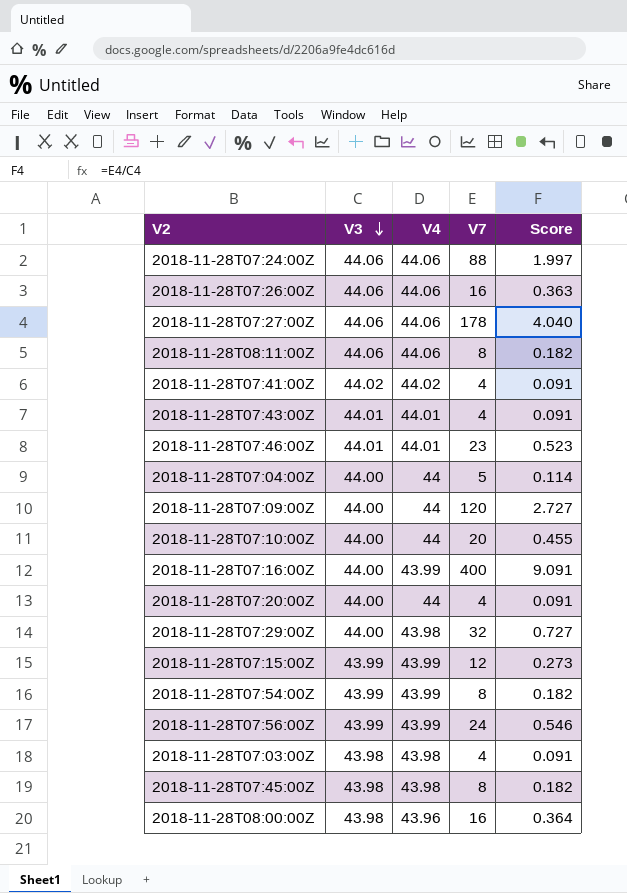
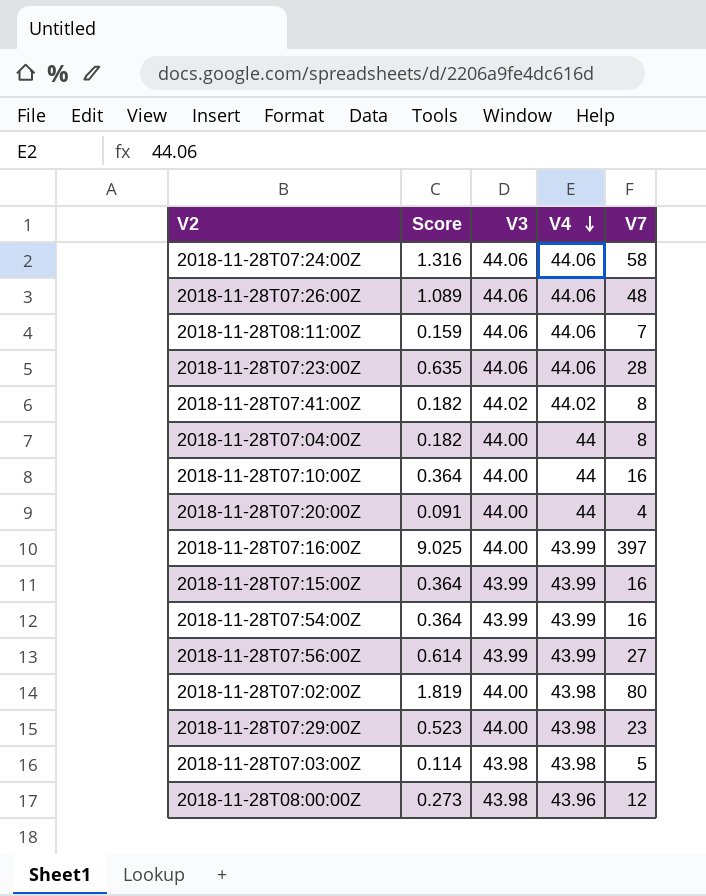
row order: V3 descending -> V4 descending
column Score | formula: [V7] / [V3] -> [V7] / [V4]
column Score | position: 5 -> 2
row 2018-11-28T07:27:00Z: 44.06 | 44.06 | 178 | 4.040 -> none
row 2018-11-28T07:43:00Z: 44.01 | 44.01 | 4 | 0.091 -> none
row 2018-11-28T07:46:00Z: 44.01 | 44.01 | 23 | 0.523 -> none
row 2018-11-28T07:09:00Z: 44.00 | 44 | 120 | 2.727 -> none
row 2018-11-28T07:45:00Z: 43.98 | 43.98 | 8 | 0.182 -> none
2018-11-28T07:24:00Z | V7: 88 -> 58
2018-11-28T07:26:00Z | V7: 16 -> 48
2018-11-28T08:11:00Z | V7: 8 -> 7
row 2018-11-28T07:23:00Z: none -> 0.635 | 44.06 | 44.06 | 28
2018-11-28T07:41:00Z | V7: 4 -> 8
2018-11-28T07:04:00Z | V7: 5 -> 8
2018-11-28T07:10:00Z | V7: 20 -> 16
2018-11-28T07:16:00Z | V7: 400 -> 397
2018-11-28T07:15:00Z | V7: 12 -> 16
2018-11-28T07:54:00Z | V7: 8 -> 16
2018-11-28T07:56:00Z | V7: 24 -> 27
row 2018-11-28T07:02:00Z: none -> 1.819 | 44.00 | 43.98 | 80
2018-11-28T07:29:00Z | V7: 32 -> 23
2018-11-28T07:03:00Z | V7: 4 -> 5
2018-11-28T08:00:00Z | V7: 16 -> 12

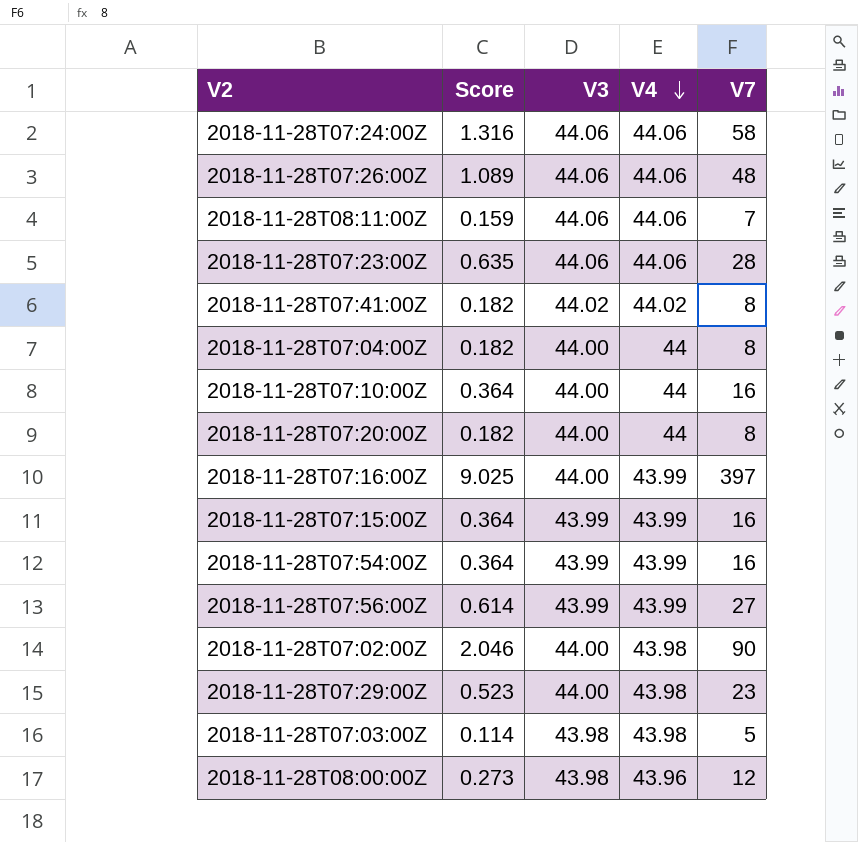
2018-11-28T07:20:00Z | Score: 0.091 -> 0.182
2018-11-28T07:20:00Z | V7: 4 -> 8
2018-11-28T07:02:00Z | Score: 1.819 -> 2.046
2018-11-28T07:02:00Z | V7: 80 -> 90

